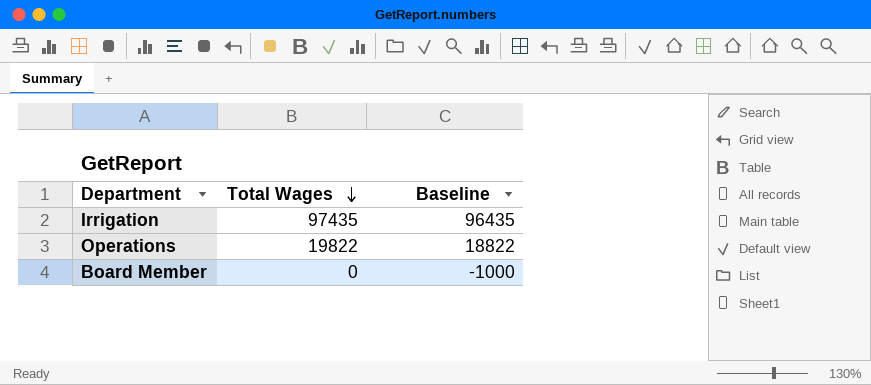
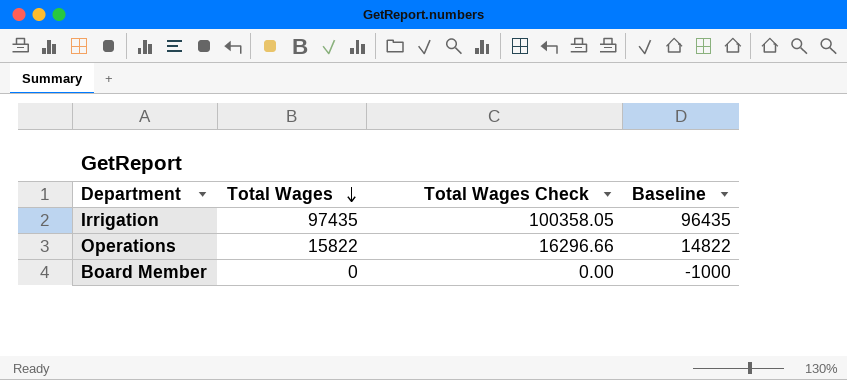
column Total Wages Check | formula: none -> [Total Wages] * 1.03
Operations | Total Wages: 19822 -> 15822
Operations | Baseline: 18822 -> 14822

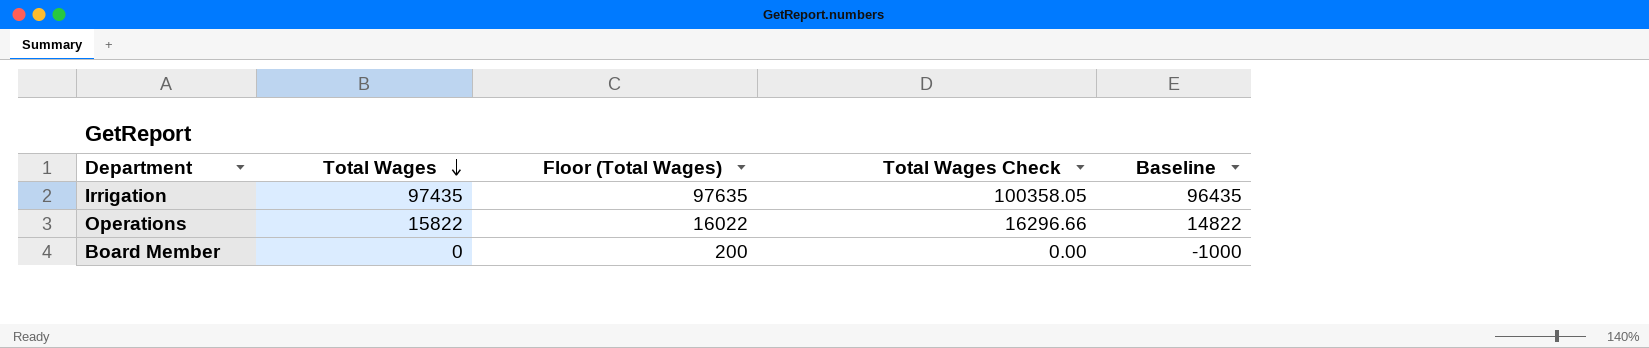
column Floor (Total Wages) | formula: none -> [Total Wages] + 200

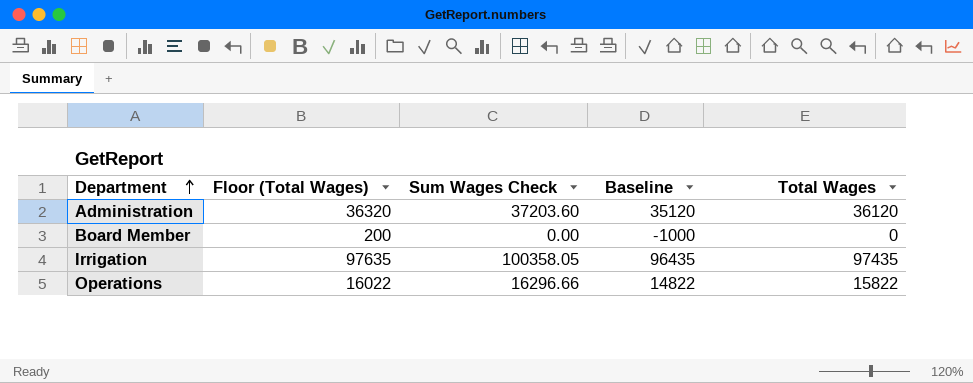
row order: Total Wages descending -> Department ascending
column name: Total Wages Check -> Sum Wages Check
column Total Wages | position: 2 -> 5
row Administration: none -> 36320 | 37203.60 | 35120 | 36120

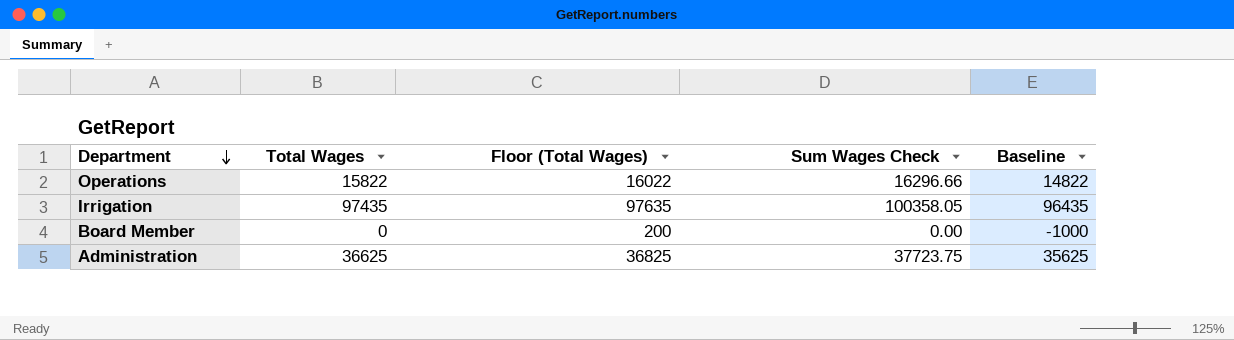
row order: Department ascending -> Department descending
column Total Wages | position: 5 -> 2
Administration | Total Wages: 36120 -> 36625
Administration | Floor (Total Wages): 36320 -> 36825
Administration | Sum Wages Check: 37203.60 -> 37723.75
Administration | Baseline: 35120 -> 35625

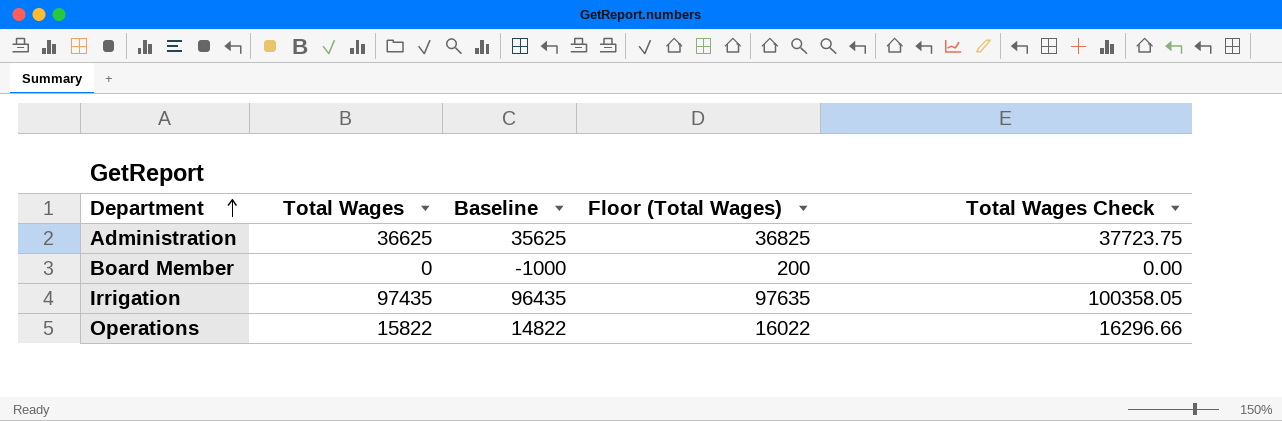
row order: Department descending -> Department ascending
column Baseline | position: 5 -> 3
column name: Sum Wages Check -> Total Wages Check

